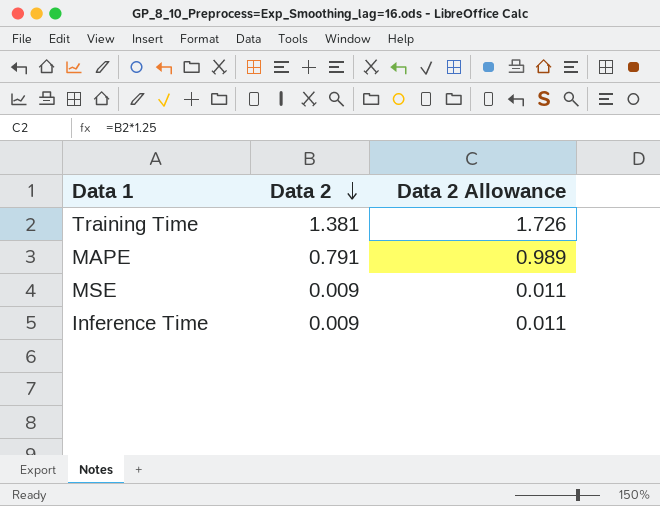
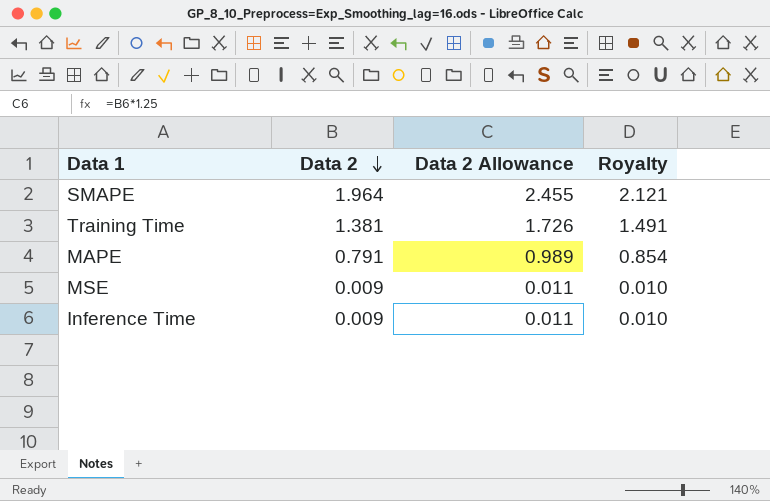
column Royalty | formula: none -> [Data 2] * 1.08
row SMAPE: none -> 1.964 | 2.455 | 2.121

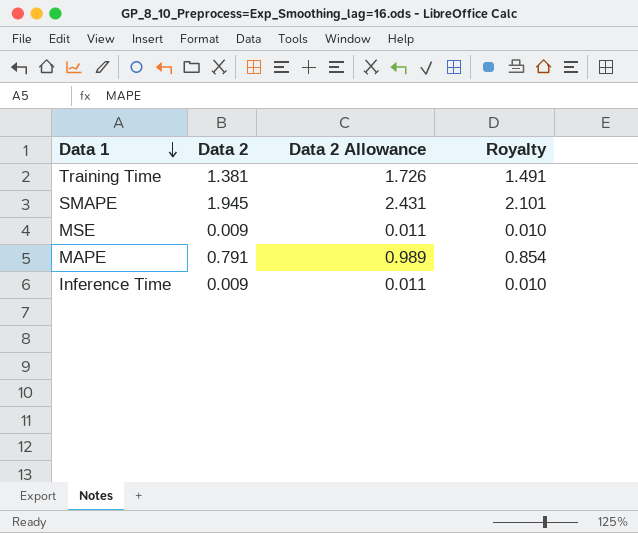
row order: Data 2 descending -> Data 1 descending
SMAPE | Data 2: 1.964 -> 1.945
SMAPE | Data 2 Allowance: 2.455 -> 2.431
SMAPE | Royalty: 2.121 -> 2.101

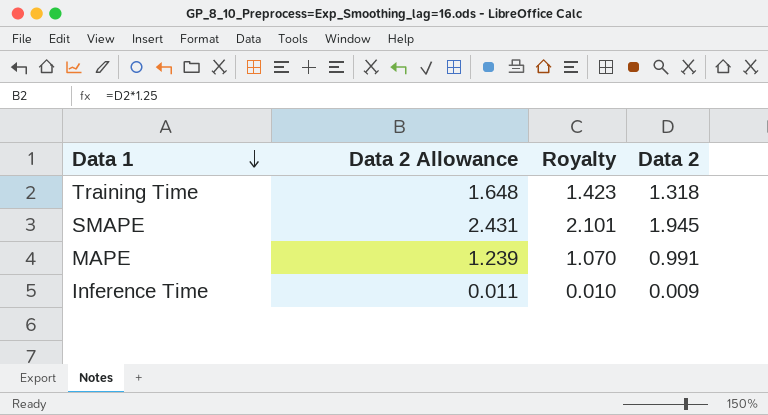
column Data 2 | position: 2 -> 4
row MSE: 0.009 | 0.011 | 0.010 -> none
Training Time | Data 2 Allowance: 1.726 -> 1.648
Training Time | Royalty: 1.491 -> 1.423
Training Time | Data 2: 1.381 -> 1.318
MAPE | Data 2 Allowance: 0.989 -> 1.239
MAPE | Royalty: 0.854 -> 1.070
MAPE | Data 2: 0.791 -> 0.991

